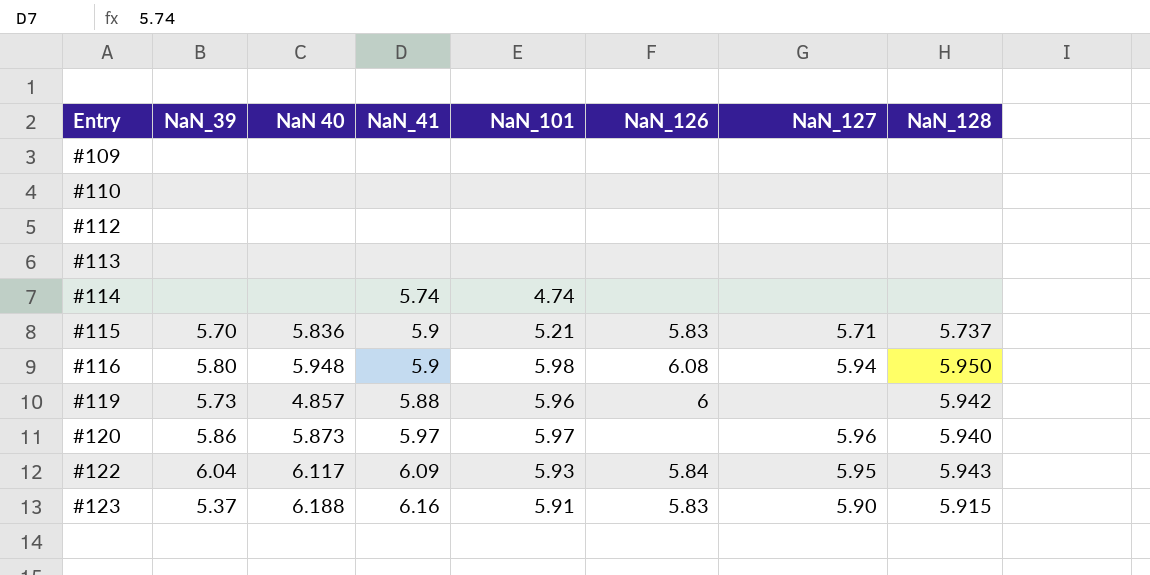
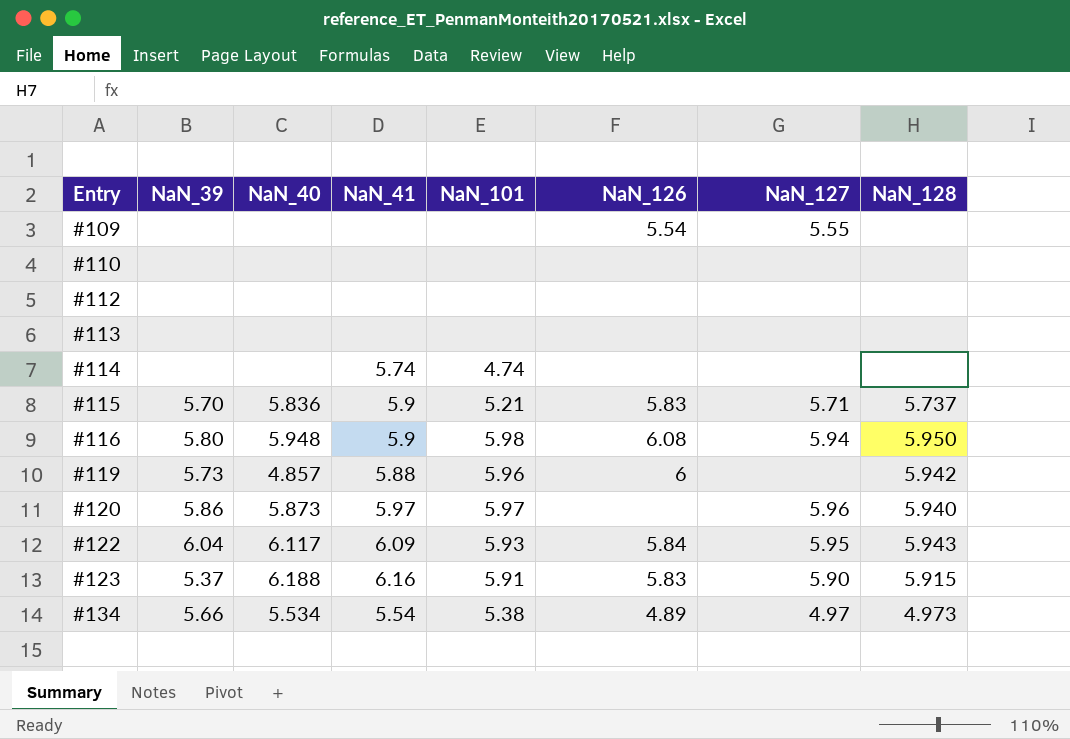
column name: NaN 40 -> NaN_40
#109 | NaN_126: none -> 5.54
#109 | NaN_127: none -> 5.55
row #134: none -> 5.66 | 5.534 | 5.54 | 5.38 | 4.89 | 4.97 | 4.973

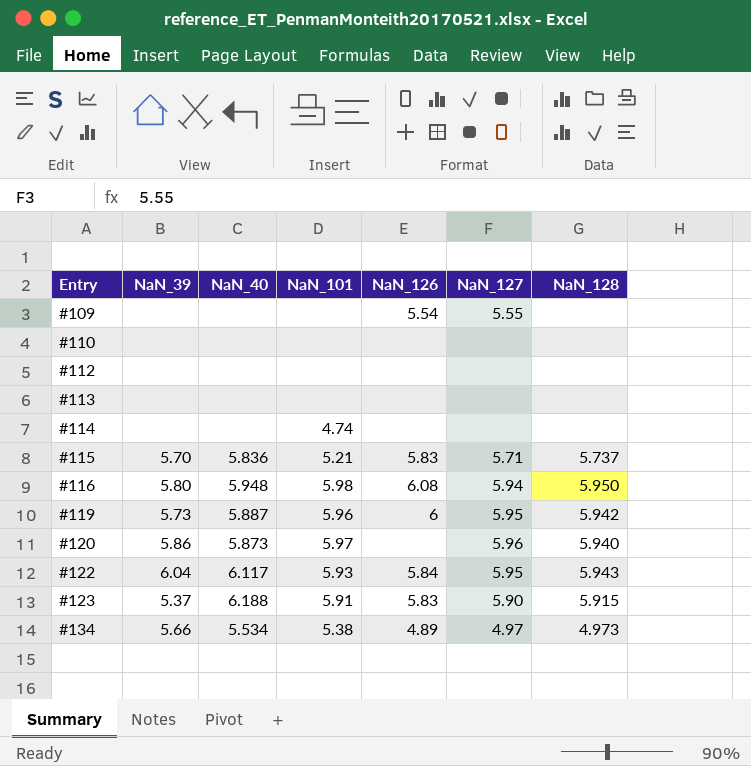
column NaN_41 | position: 4 -> none
#119 | NaN_40: 4.857 -> 5.887
#119 | NaN_127: none -> 5.95

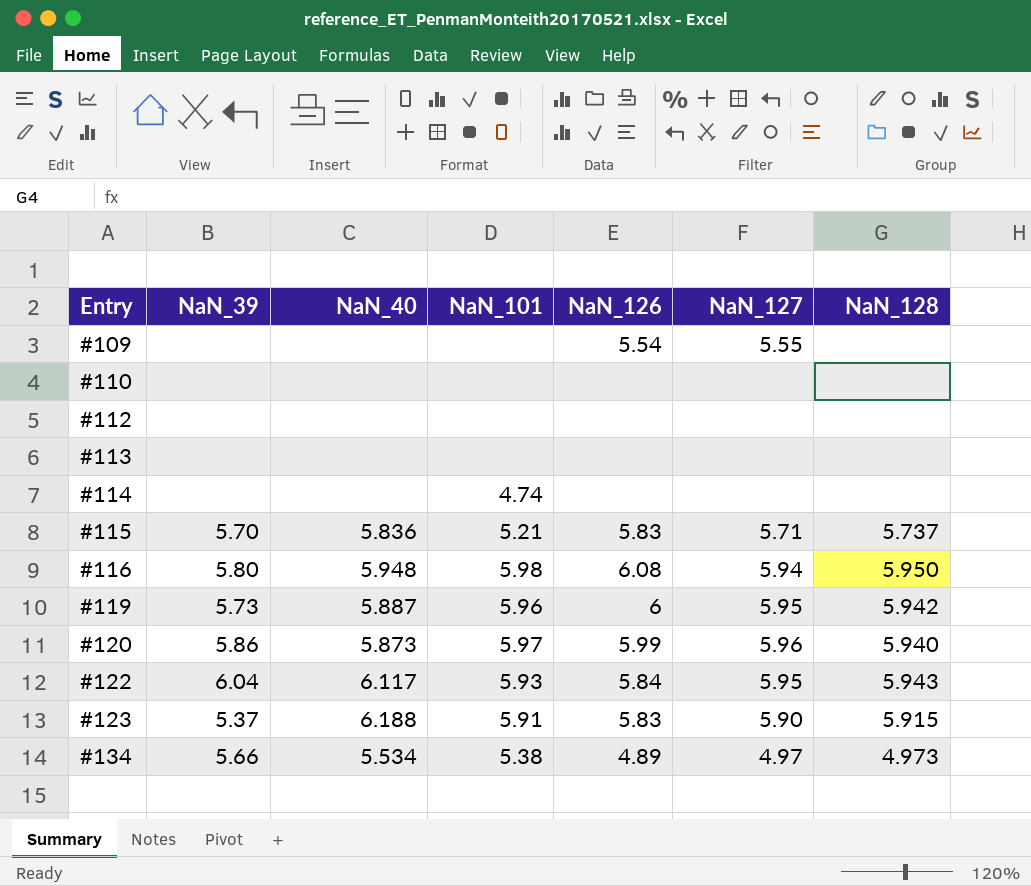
#120 | NaN_126: none -> 5.99

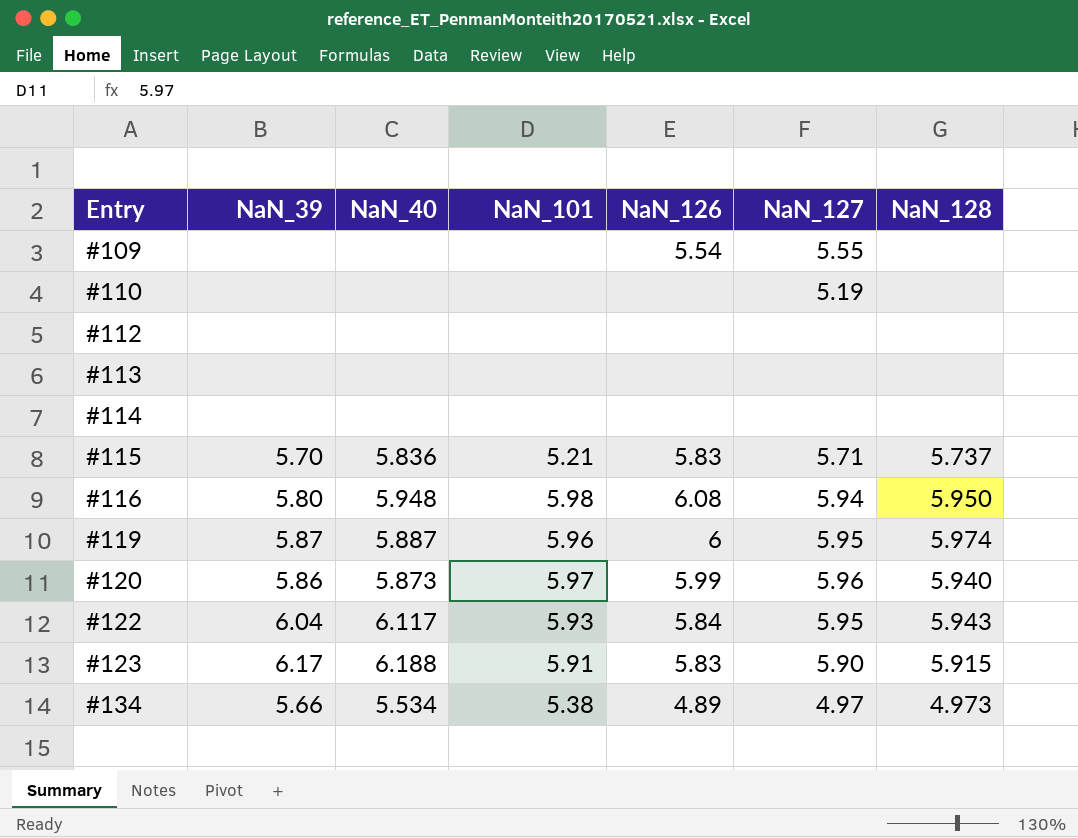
#110 | NaN_127: none -> 5.19
#114 | NaN_101: 4.74 -> none
#119 | NaN_39: 5.73 -> 5.87
#119 | NaN_128: 5.942 -> 5.974
#123 | NaN_39: 5.37 -> 6.17

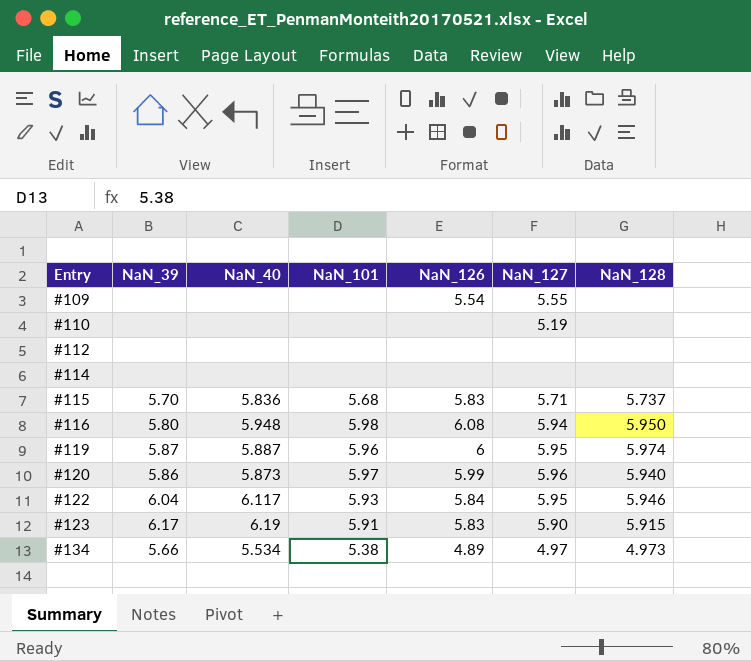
row #113: none | none | none | none | none | none -> none
#115 | NaN_101: 5.21 -> 5.68
#122 | NaN_128: 5.943 -> 5.946
#123 | NaN_40: 6.188 -> 6.19

